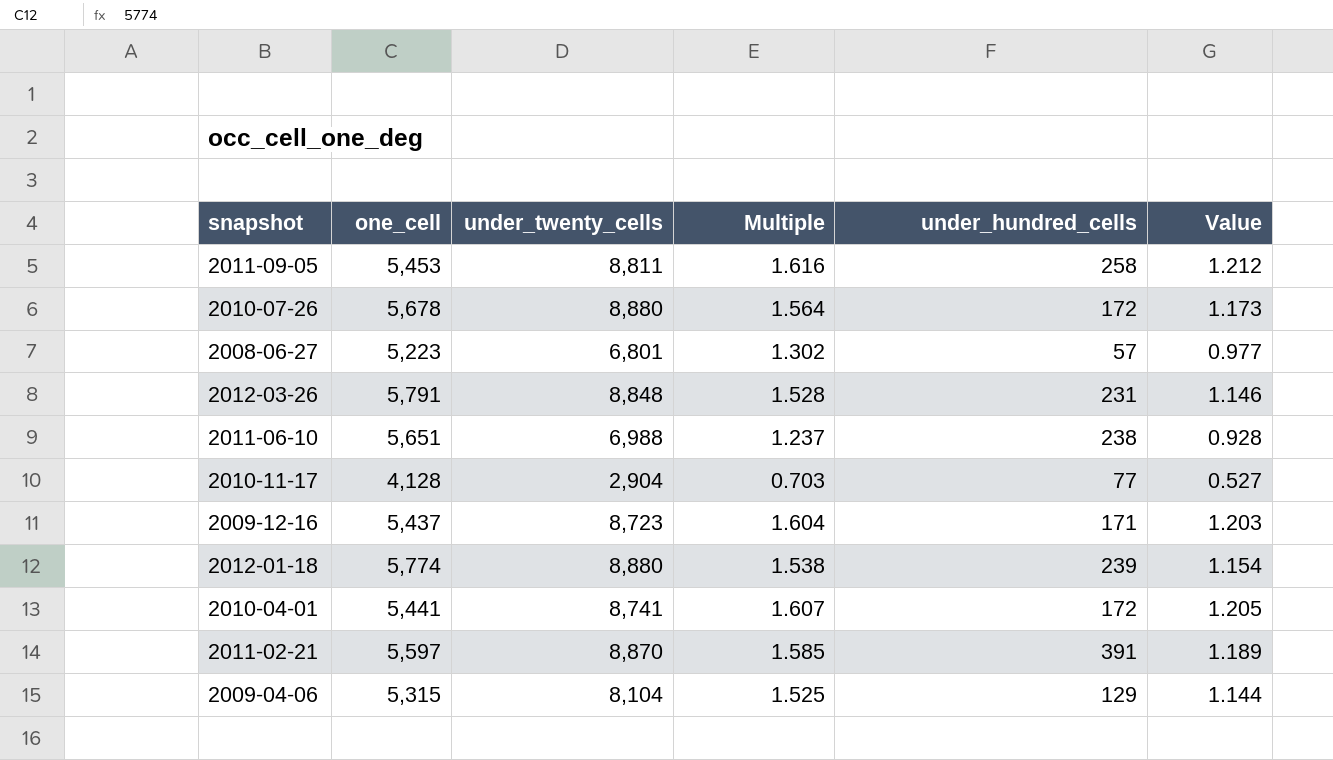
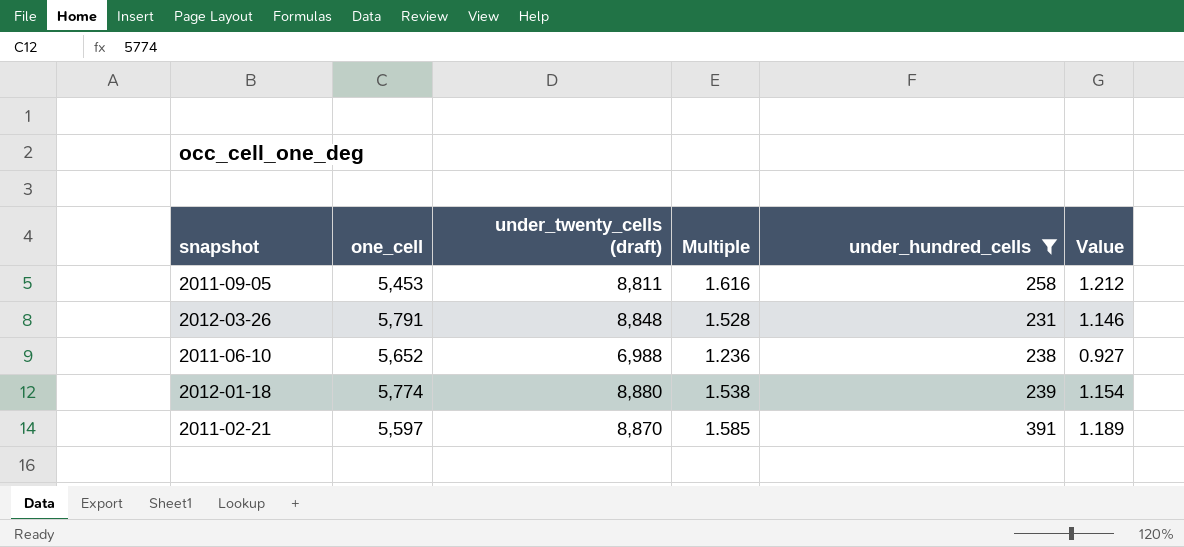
filter: none -> under_hundred_cells >= 231
column name: under_twenty_cells -> under_twenty_cells (draft)
2011-06-10 | one_cell: 5,651 -> 5,652
2011-06-10 | Multiple: 1.237 -> 1.236
2011-06-10 | Value: 0.928 -> 0.927

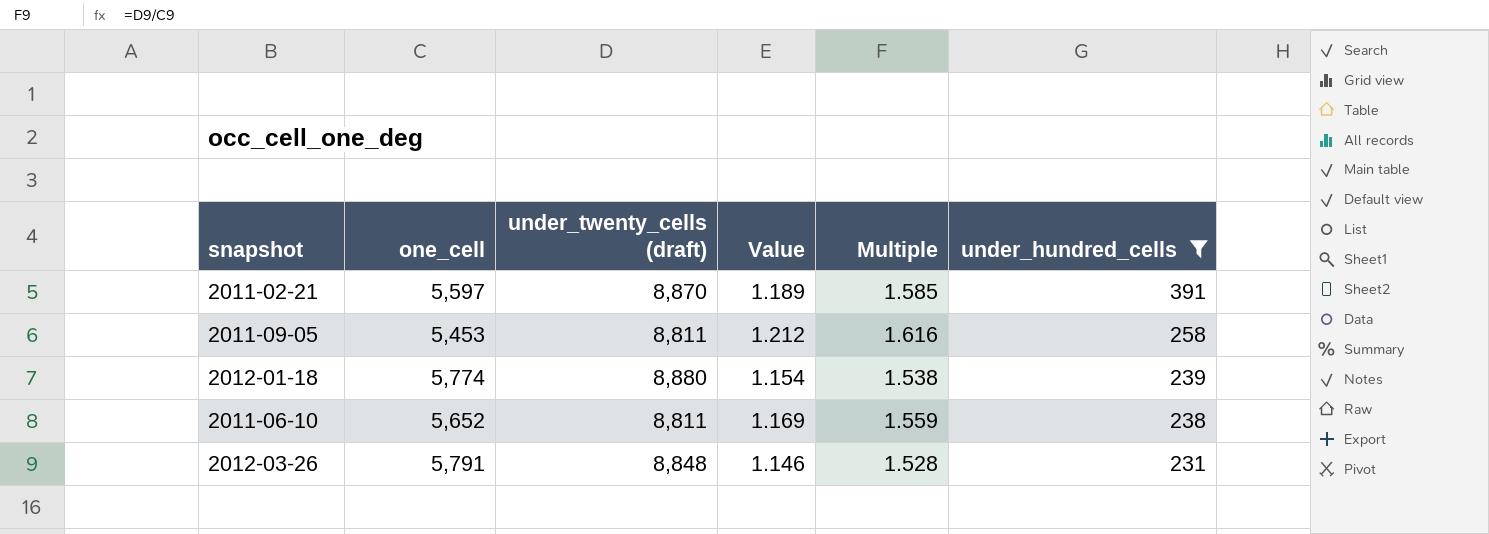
row order: none -> under_hundred_cells descending
column Value | position: 6 -> 4
2011-06-10 | under_twenty_cells (draft): 6,988 -> 8,811
2011-06-10 | Value: 0.927 -> 1.169
2011-06-10 | Multiple: 1.236 -> 1.559

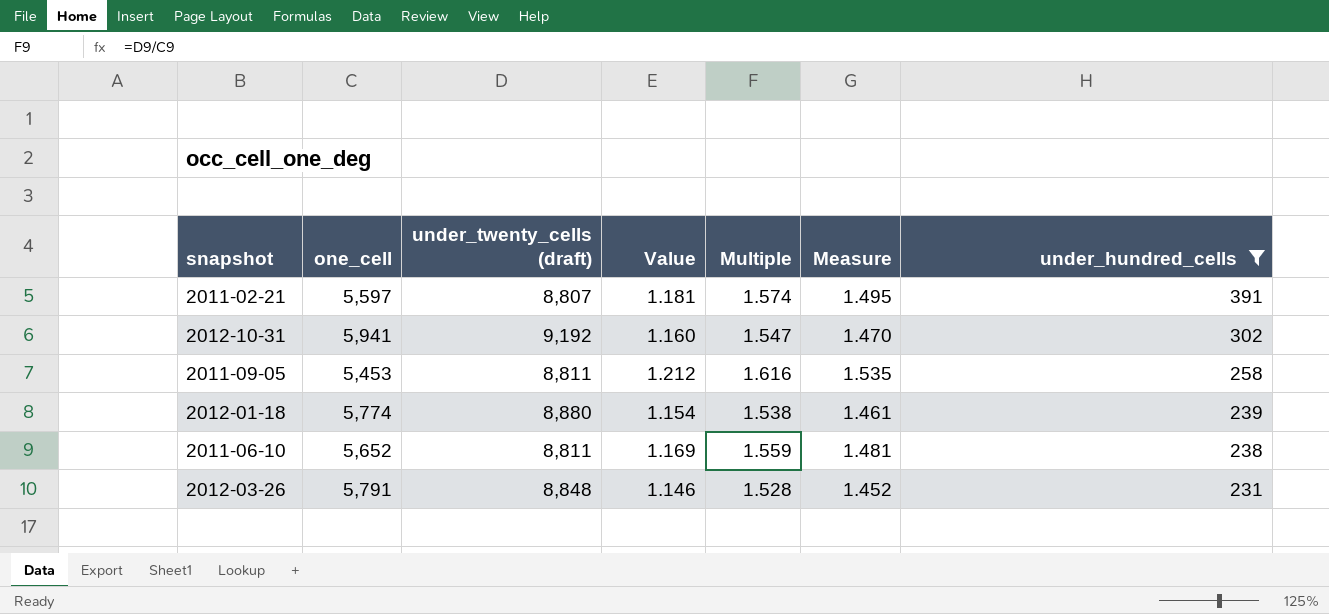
column Measure | formula: none -> [Multiple] * 0.95
2011-02-21 | under_twenty_cells (draft): 8,870 -> 8,807
2011-02-21 | Value: 1.189 -> 1.181
2011-02-21 | Multiple: 1.585 -> 1.574
row 2012-10-31: none -> 5,941 | 9,192 | 1.160 | 1.547 | 1.470 | 302

